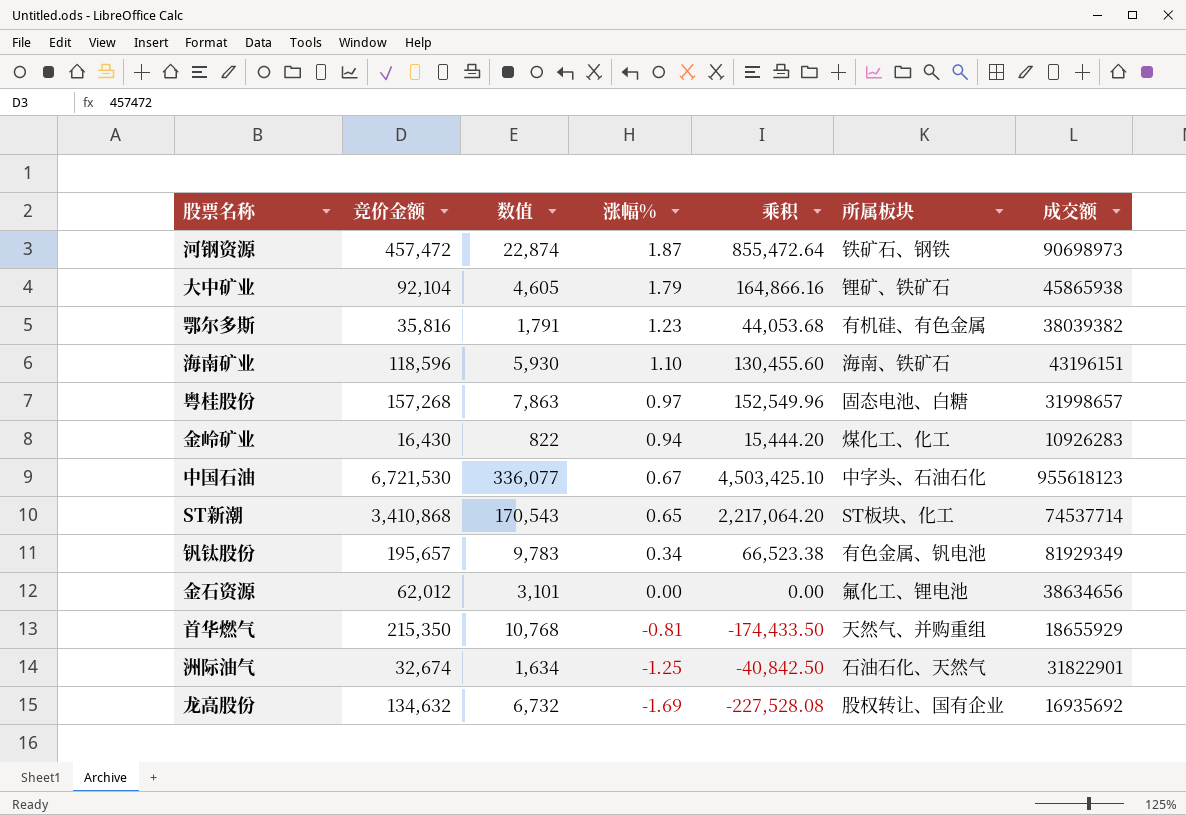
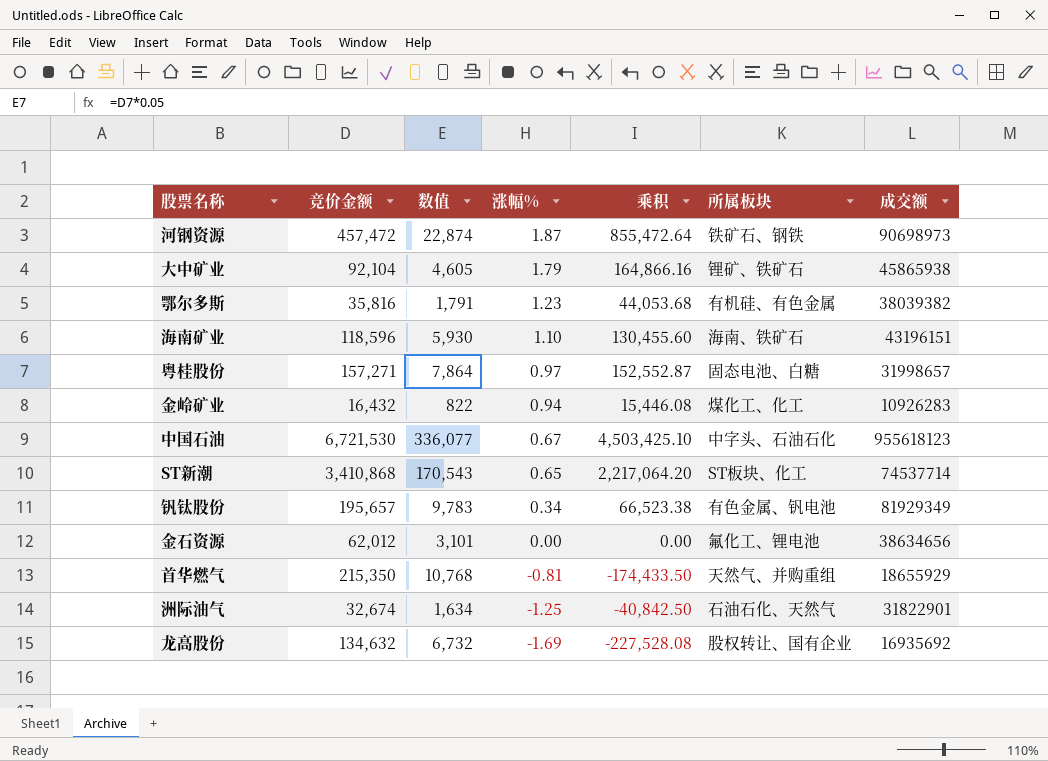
粤桂股份 | 竞价金额: 157,268 -> 157,271
粤桂股份 | 数值: 7,863 -> 7,864
粤桂股份 | 乘积: 152,549.96 -> 152,552.87
金岭矿业 | 竞价金额: 16,430 -> 16,432
金岭矿业 | 乘积: 15,444.20 -> 15,446.08

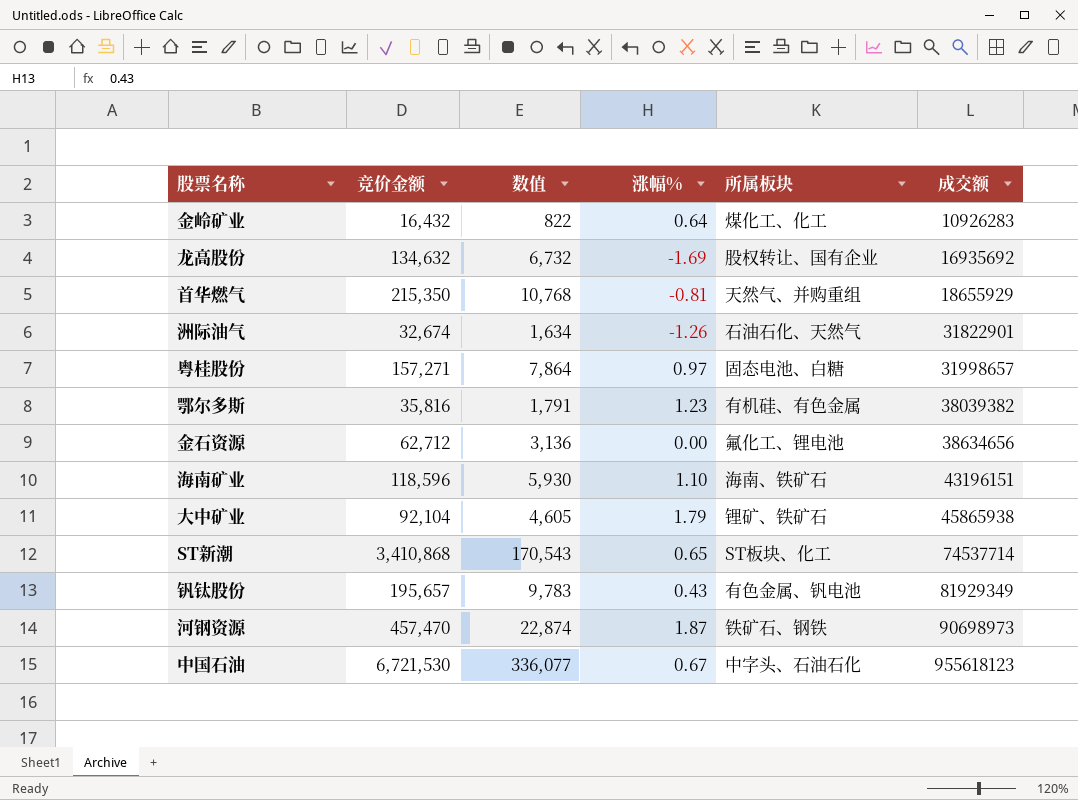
row order: 涨幅% descending -> 成交额 ascending
column 乘积 | formula: [竞价金额] * [涨幅%] -> none
金岭矿业 | 涨幅%: 0.94 -> 0.64
洲际油气 | 涨幅%: -1.25 -> -1.26
金石资源 | 竞价金额: 62,012 -> 62,712
金石资源 | 数值: 3,101 -> 3,136
钒钛股份 | 涨幅%: 0.34 -> 0.43
河钢资源 | 竞价金额: 457,472 -> 457,470

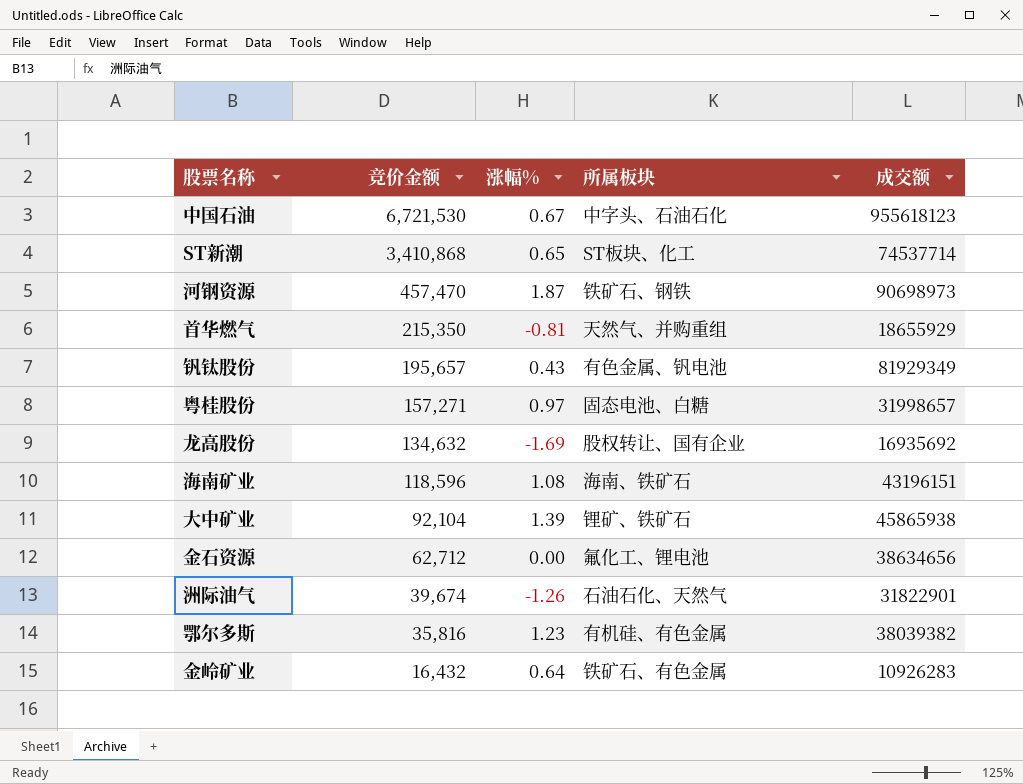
row order: 成交额 ascending -> 竞价金额 descending
column 数值 | formula: [竞价金额] * 0.05 -> none
海南矿业 | 涨幅%: 1.10 -> 1.08
大中矿业 | 涨幅%: 1.79 -> 1.39
洲际油气 | 竞价金额: 32,674 -> 39,674
金岭矿业 | 所属板块: 煤化工、化工 -> 铁矿石、有色金属

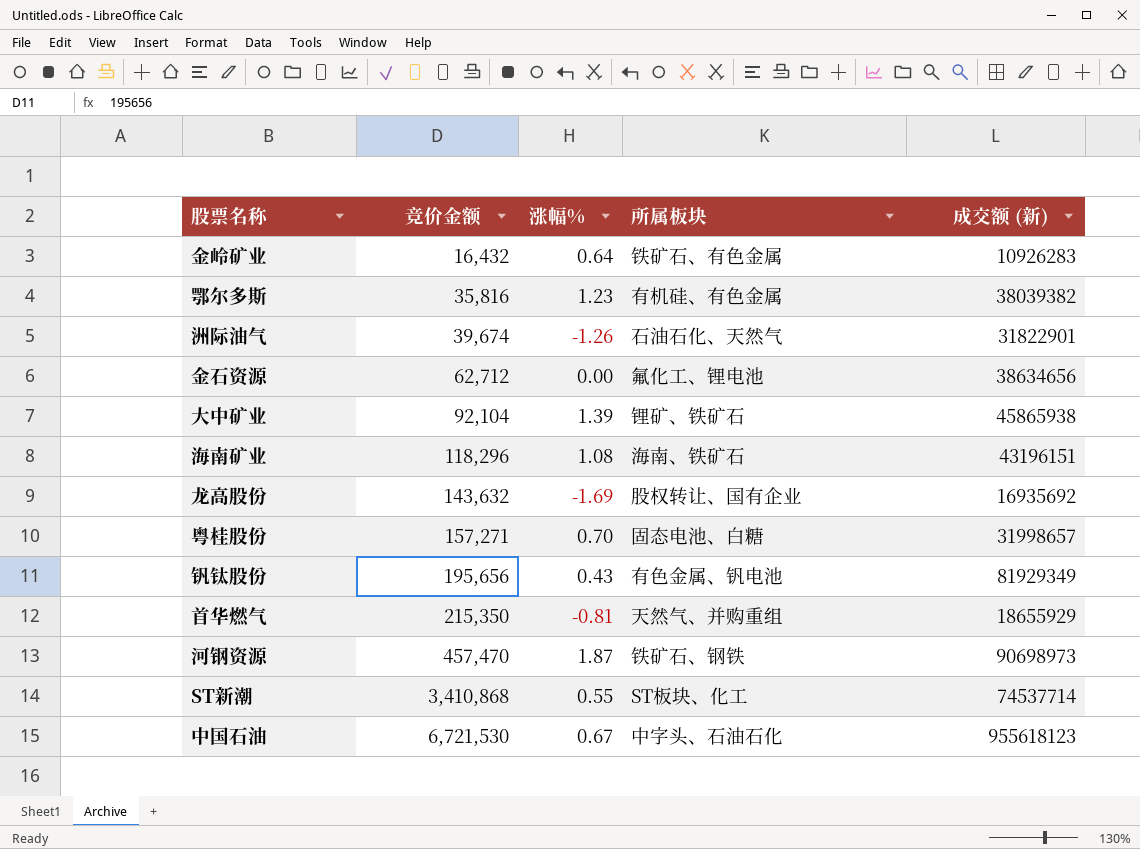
row order: 竞价金额 descending -> 竞价金额 ascending
column name: 成交额 -> 成交额 (新)
海南矿业 | 竞价金额: 118,596 -> 118,296
龙高股份 | 竞价金额: 134,632 -> 143,632
粤桂股份 | 涨幅%: 0.97 -> 0.70
钒钛股份 | 竞价金额: 195,657 -> 195,656
ST新潮 | 涨幅%: 0.65 -> 0.55

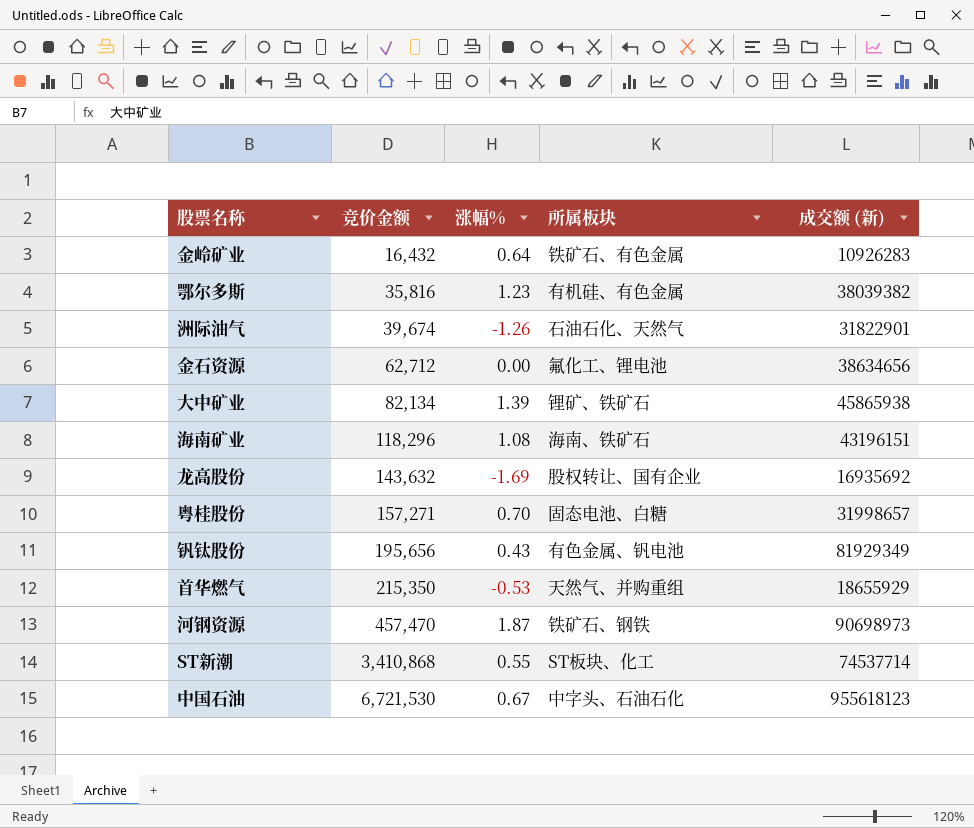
大中矿业 | 竞价金额: 92,104 -> 82,134
首华燃气 | 涨幅%: -0.81 -> -0.53

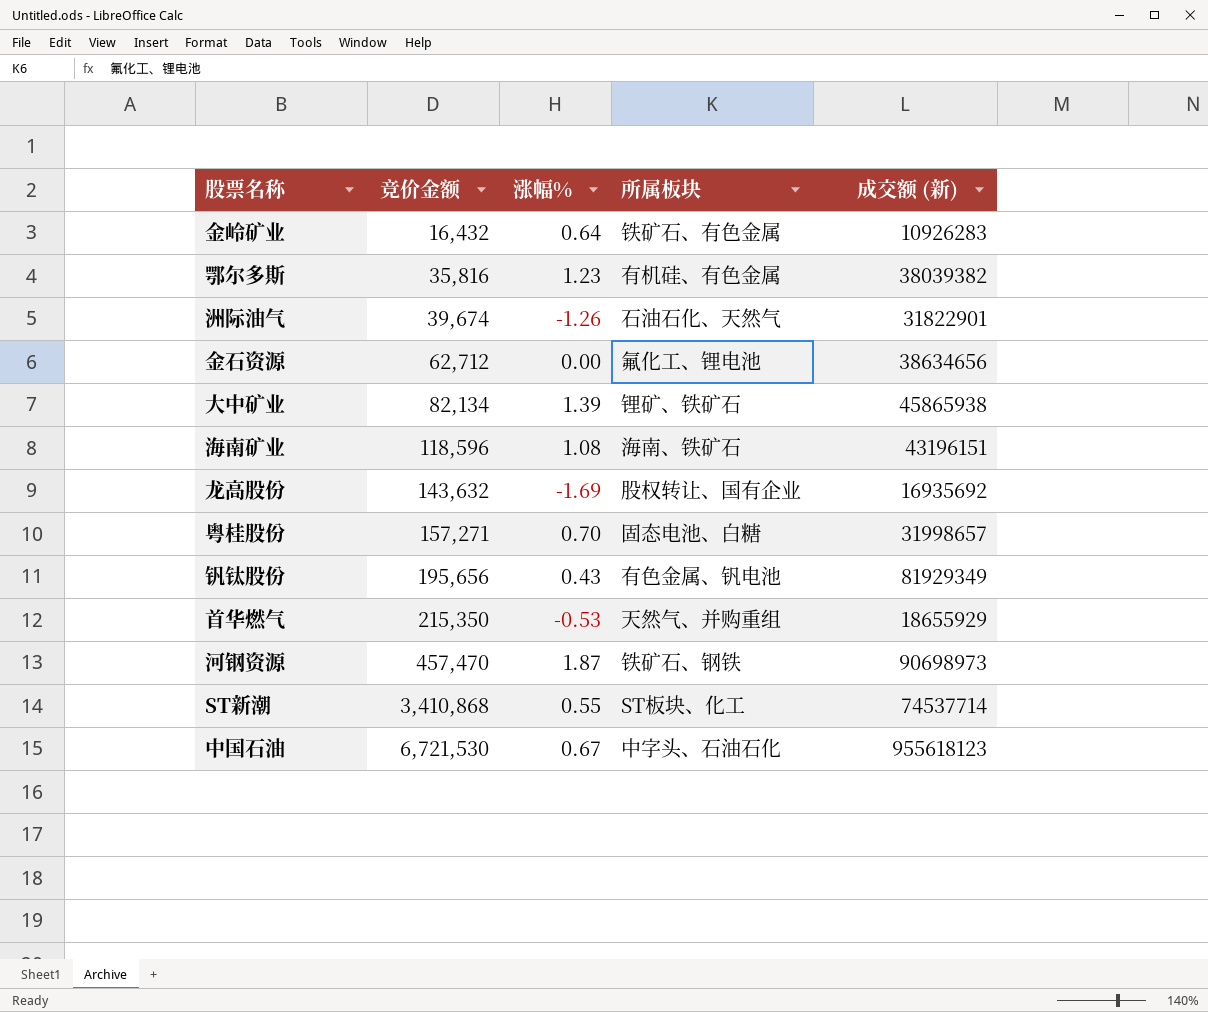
海南矿业 | 竞价金额: 118,296 -> 118,596

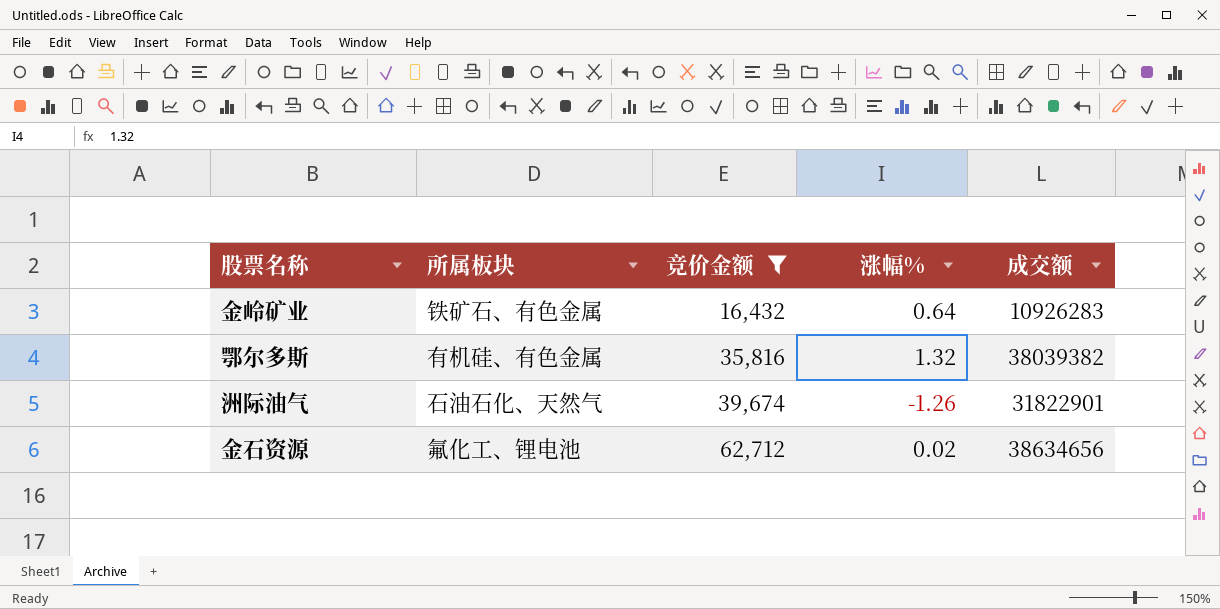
filter: none -> 竞价金额 <= 62,712
column 所属板块 | position: 4 -> 2
column name: 成交额 (新) -> 成交额
鄂尔多斯 | 涨幅%: 1.23 -> 1.32
金石资源 | 涨幅%: 0.00 -> 0.02

